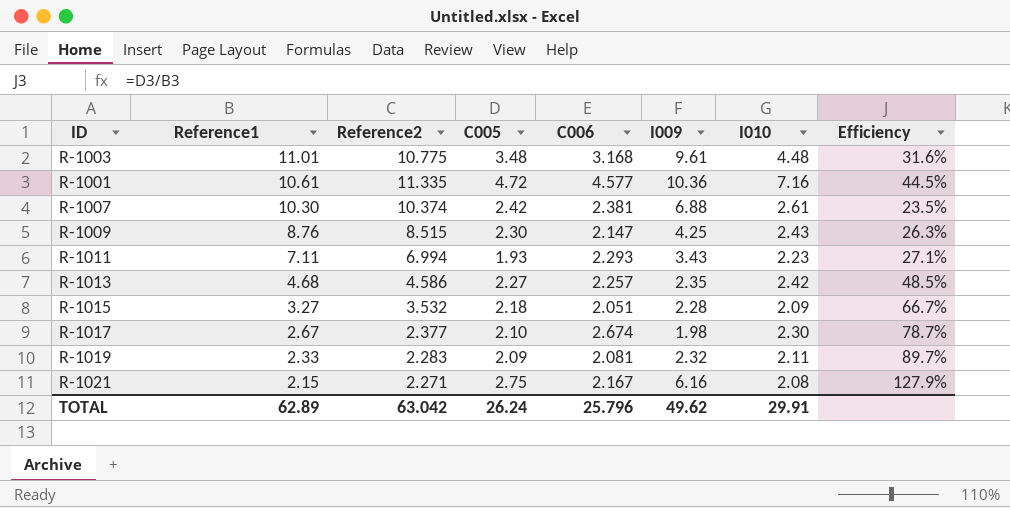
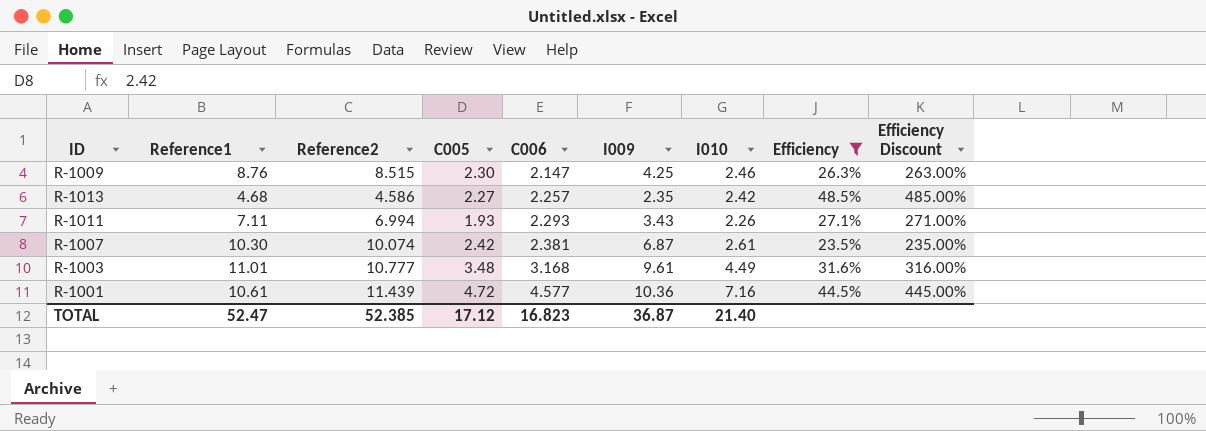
filter: none -> Efficiency <= 48.5%
row order: Reference1 descending -> C006 ascending
column Efficiency Discount | formula: none -> [Efficiency] * 10
R-1009 | I010: 2.43 -> 2.46
R-1011 | I010: 2.23 -> 2.26
R-1007 | Reference2: 10.374 -> 10.074
R-1007 | I009: 6.88 -> 6.87
R-1003 | Reference2: 10.775 -> 10.777
R-1003 | I010: 4.48 -> 4.49
R-1001 | Reference2: 11.335 -> 11.439
TOTAL | Reference1: 62.89 -> 52.47
TOTAL | Reference2: 63.042 -> 52.385
TOTAL | C005: 26.24 -> 17.12
TOTAL | C006: 25.796 -> 16.823
TOTAL | I009: 49.62 -> 36.87
TOTAL | I010: 29.91 -> 21.40

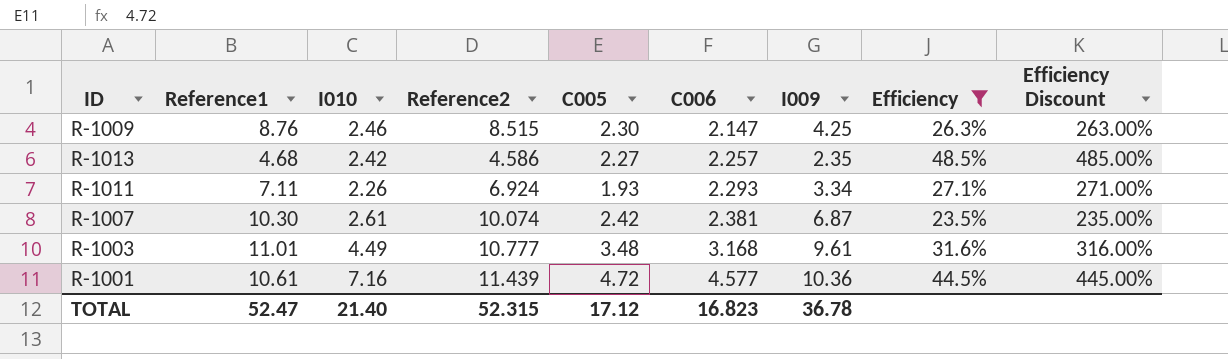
column I010 | position: 7 -> 3
R-1011 | Reference2: 6.994 -> 6.924
R-1011 | I009: 3.43 -> 3.34
TOTAL | Reference2: 52.385 -> 52.315
TOTAL | I009: 36.87 -> 36.78

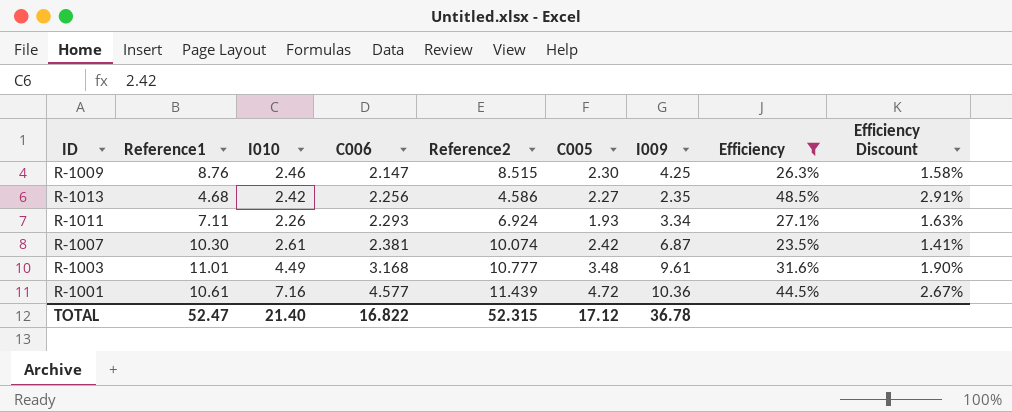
column C006 | position: 6 -> 4
column Efficiency Discount | formula: [Efficiency] * 10 -> [Efficiency] * 0.06
R-1013 | C006: 2.257 -> 2.256
TOTAL | C006: 16.823 -> 16.822

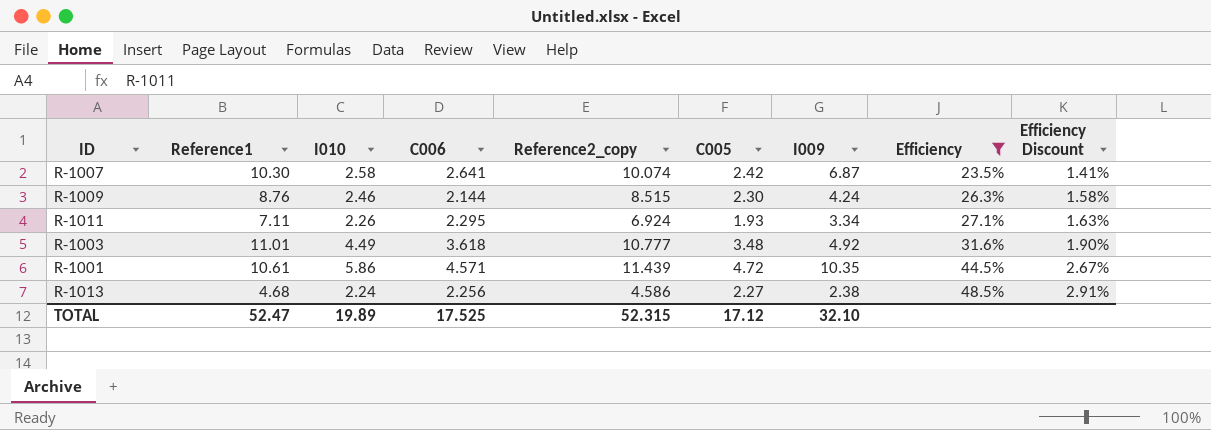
row order: C006 ascending -> Efficiency ascending
column name: Reference2 -> Reference2_copy
R-1007 | I010: 2.61 -> 2.58
R-1007 | C006: 2.381 -> 2.641
R-1009 | C006: 2.147 -> 2.144
R-1009 | I009: 4.25 -> 4.24
R-1011 | C006: 2.293 -> 2.295
R-1003 | C006: 3.168 -> 3.618
R-1003 | I009: 9.61 -> 4.92
R-1001 | I010: 7.16 -> 5.86
R-1001 | C006: 4.577 -> 4.571
R-1001 | I009: 10.36 -> 10.35
R-1013 | I010: 2.42 -> 2.24
R-1013 | I009: 2.35 -> 2.38
TOTAL | I010: 21.40 -> 19.89
TOTAL | C006: 16.822 -> 17.525
TOTAL | I009: 36.78 -> 32.10

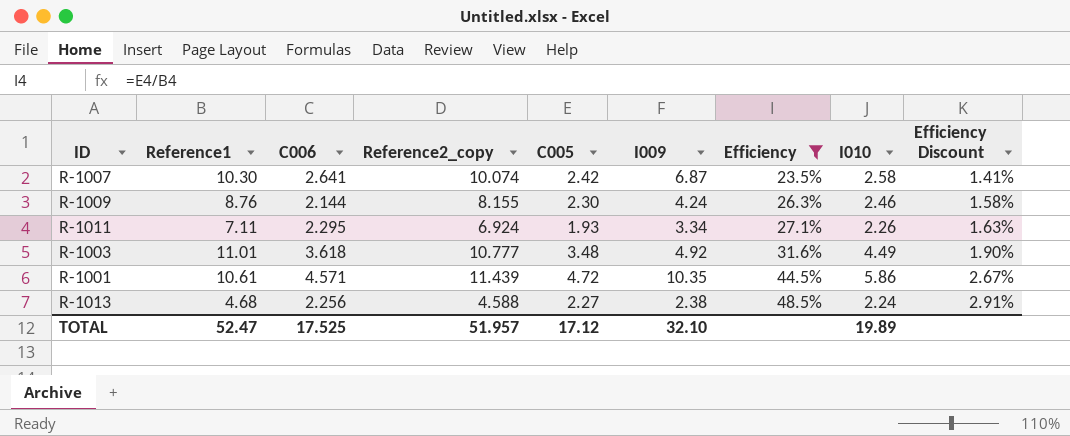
column I010 | position: 3 -> 8
R-1009 | Reference2_copy: 8.515 -> 8.155
R-1013 | Reference2_copy: 4.586 -> 4.588
TOTAL | Reference2_copy: 52.315 -> 51.957

